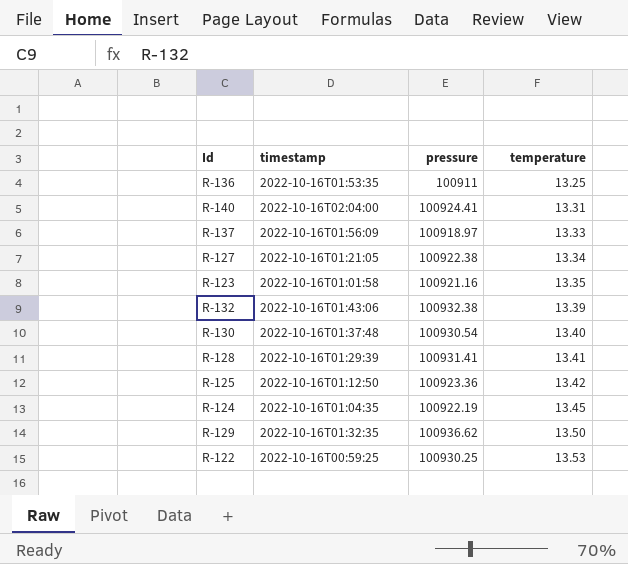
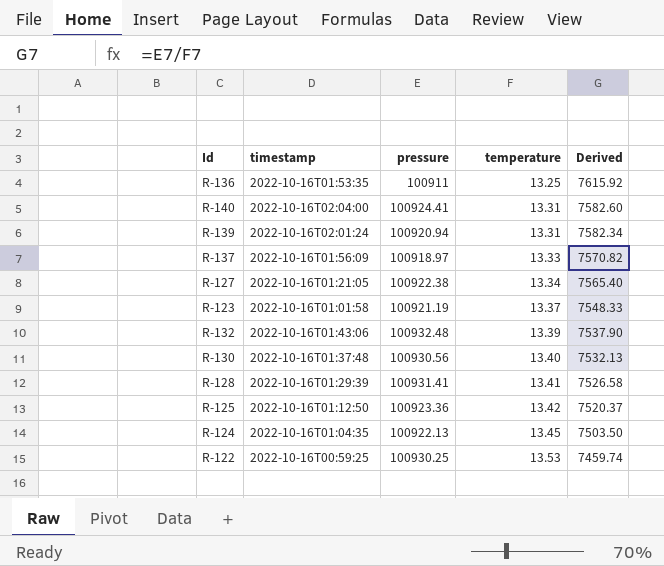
column Derived | formula: none -> [pressure] / [temperature]
row R-129: 2022-10-16T01:32:35 | 100936.62 | 13.50 -> none
row R-139: none -> 2022-10-16T02:01:24 | 100920.94 | 13.31 | 7582.34
R-123 | pressure: 100921.16 -> 100921.19
R-123 | temperature: 13.35 -> 13.37
R-132 | pressure: 100932.38 -> 100932.48
R-130 | pressure: 100930.54 -> 100930.56
R-124 | pressure: 100922.19 -> 100922.13

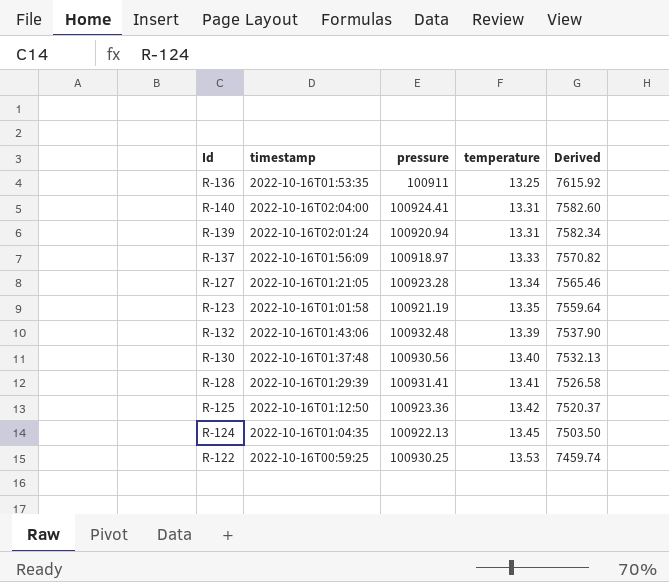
R-127 | pressure: 100922.38 -> 100923.28
R-127 | Derived: 7565.40 -> 7565.46
R-123 | temperature: 13.37 -> 13.35
R-123 | Derived: 7548.33 -> 7559.64

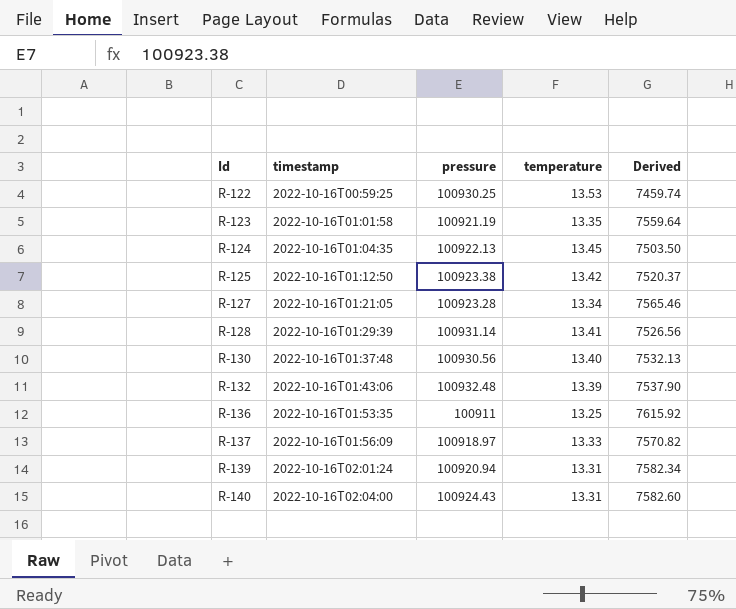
row order: temperature ascending -> Id ascending
R-125 | pressure: 100923.36 -> 100923.38
R-128 | pressure: 100931.41 -> 100931.14
R-128 | Derived: 7526.58 -> 7526.56
R-140 | pressure: 100924.41 -> 100924.43

